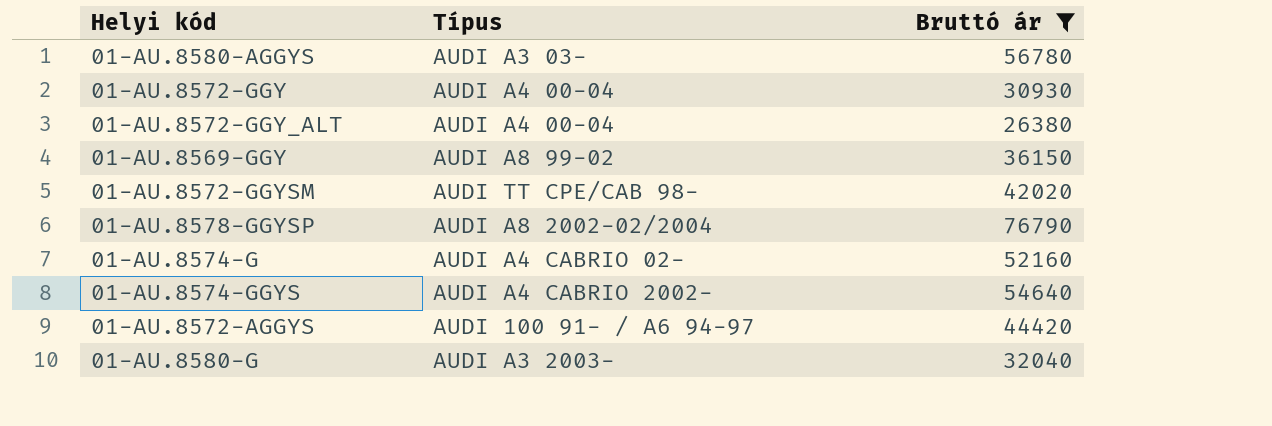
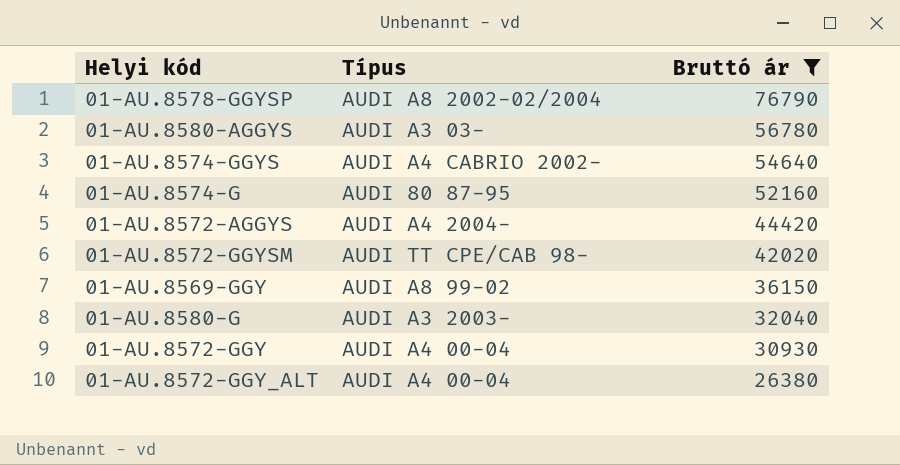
row order: none -> Bruttó ár descending
01-AU.8574-G | Típus: AUDI A4 CABRIO 02- -> AUDI 80 87-95
01-AU.8572-AGGYS | Típus: AUDI 100 91- / A6 94-97 -> AUDI A4 2004-

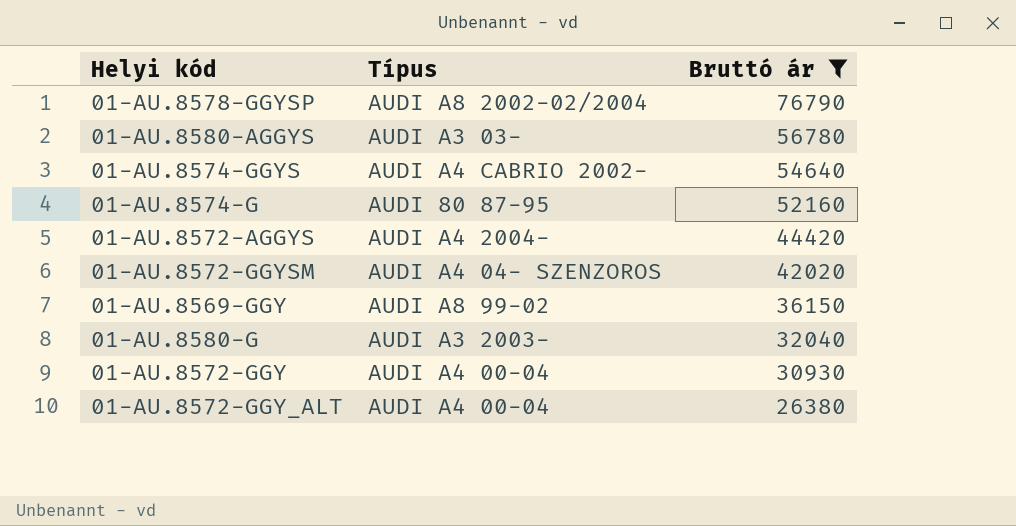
01-AU.8572-GGYSM | Típus: AUDI TT CPE/CAB 98- -> AUDI A4 04- SZENZOROS

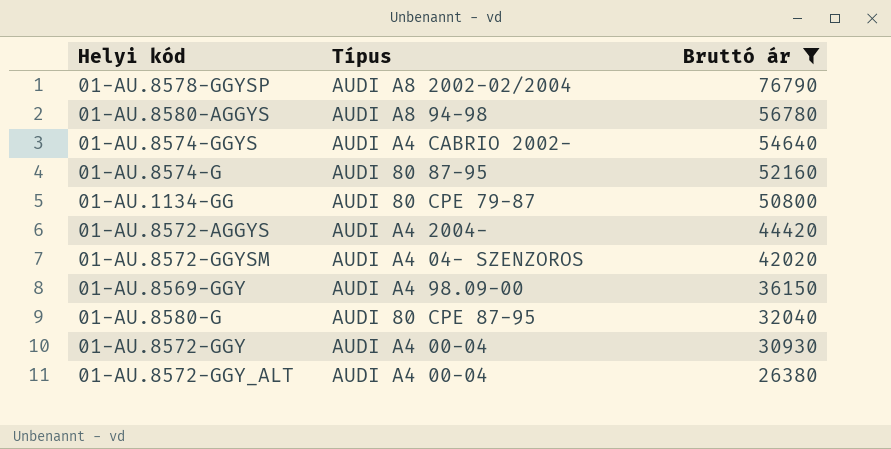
01-AU.8580-AGGYS | Típus: AUDI A3 03- -> AUDI A8 94-98
row 01-AU.1134-GG: none -> AUDI 80 CPE 79-87 | 50800
01-AU.8569-GGY | Típus: AUDI A8 99-02 -> AUDI A4 98.09-00
01-AU.8580-G | Típus: AUDI A3 2003- -> AUDI 80 CPE 87-95

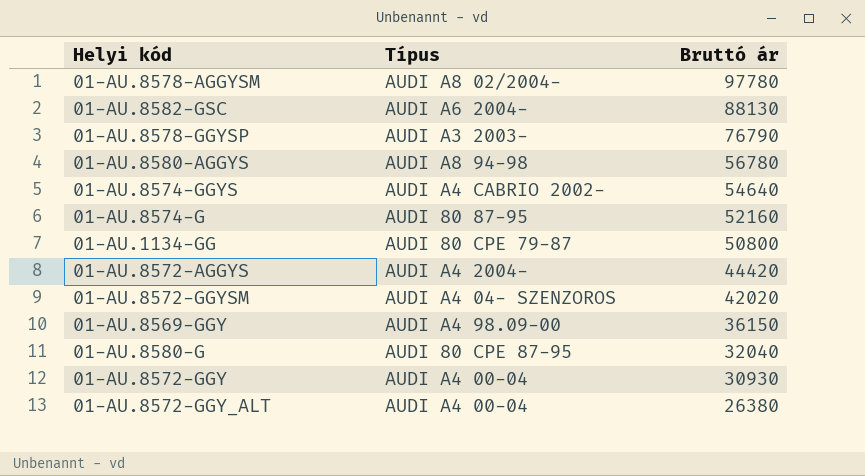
filter: Bruttó ár <= 76790 -> none
01-AU.8578-GGYSP | Típus: AUDI A8 2002-02/2004 -> AUDI A3 2003-

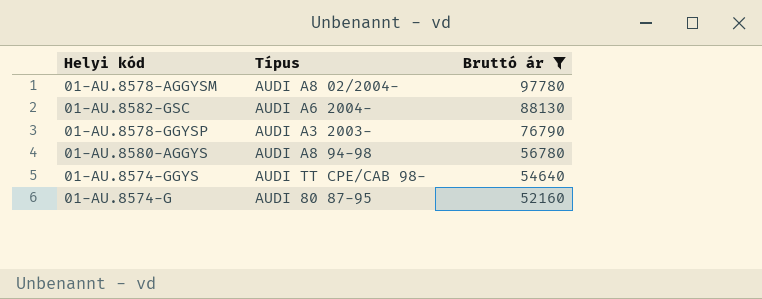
filter: none -> Bruttó ár >= 52160
01-AU.8574-GGYS | Típus: AUDI A4 CABRIO 2002- -> AUDI TT CPE/CAB 98-

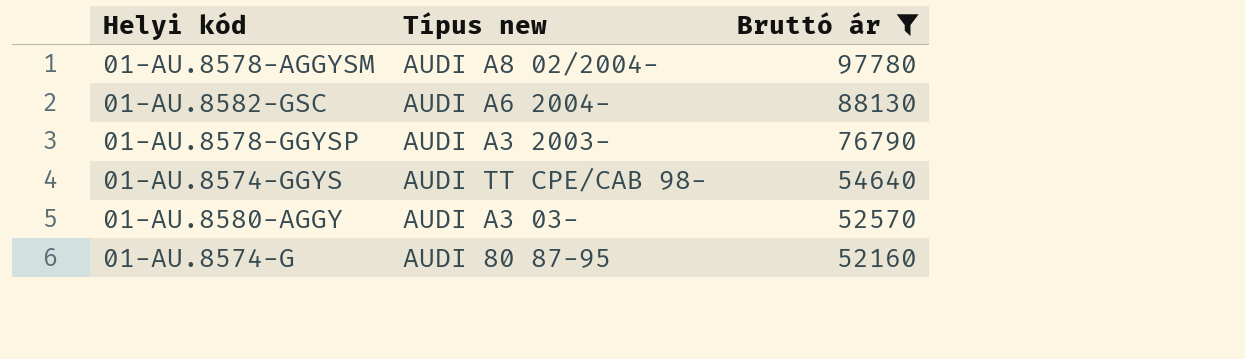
column name: Típus -> Típus new
row 01-AU.8580-AGGYS: AUDI A8 94-98 | 56780 -> none
row 01-AU.8580-AGGY: none -> AUDI A3 03- | 52570

